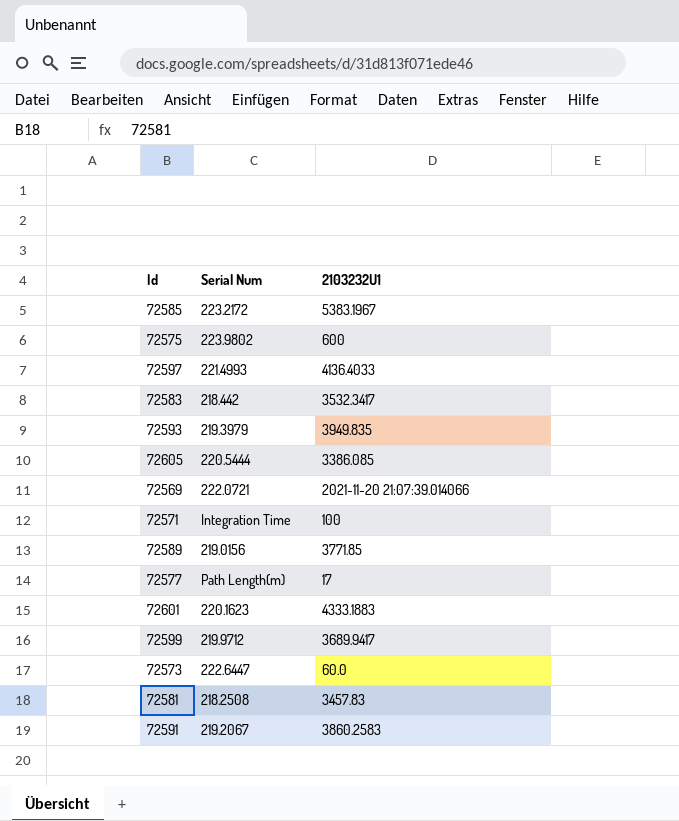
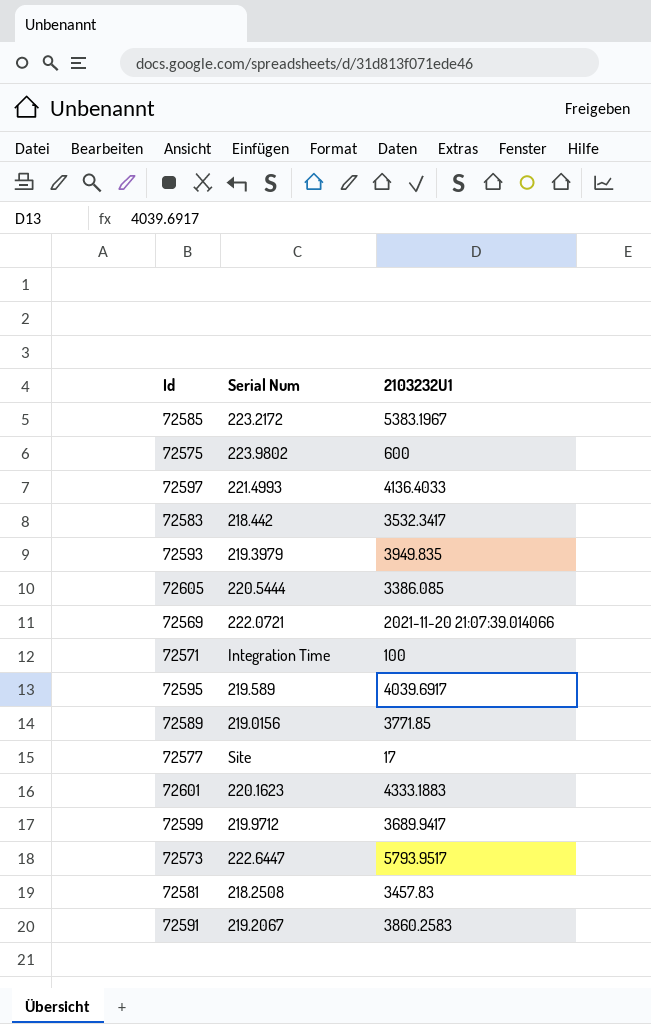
row 72595: none -> 219.589 | 4039.6917
72577 | Serial Num: Path Length(m) -> Site
72573 | 2103232U1: 60.0 -> 5793.9517

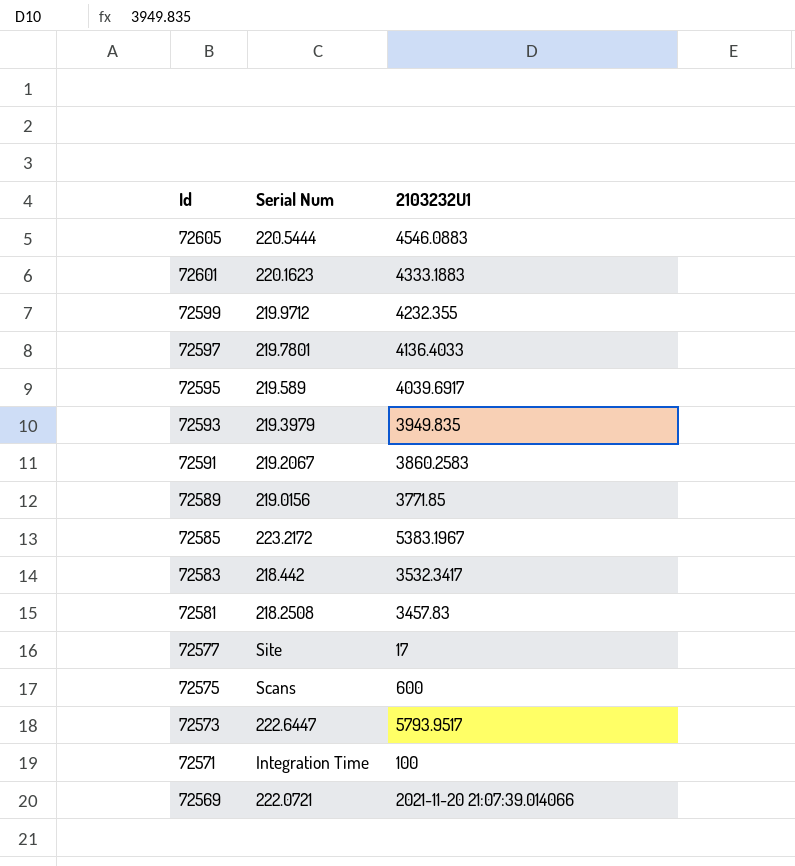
row order: none -> Id descending
72605 | 2103232U1: 3386.085 -> 4546.0883
72599 | 2103232U1: 3689.9417 -> 4232.355
72597 | Serial Num: 221.4993 -> 219.7801
72575 | Serial Num: 223.9802 -> Scans

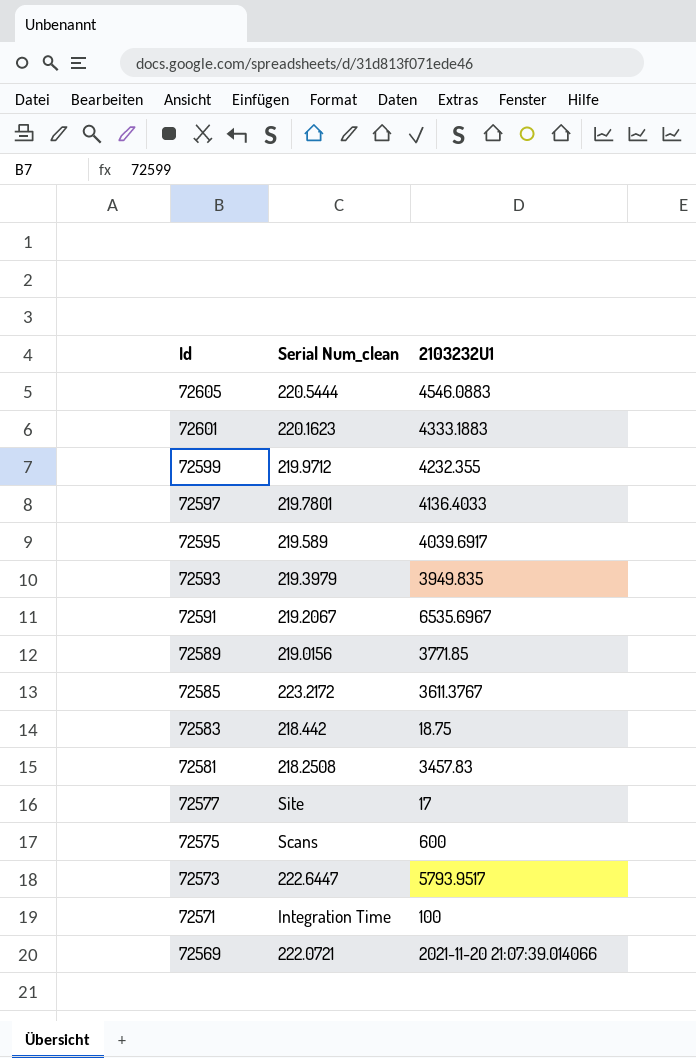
column name: Serial Num -> Serial Num_clean
72591 | 2103232U1: 3860.2583 -> 6535.6967
72585 | 2103232U1: 5383.1967 -> 3611.3767
72583 | 2103232U1: 3532.3417 -> 18.75

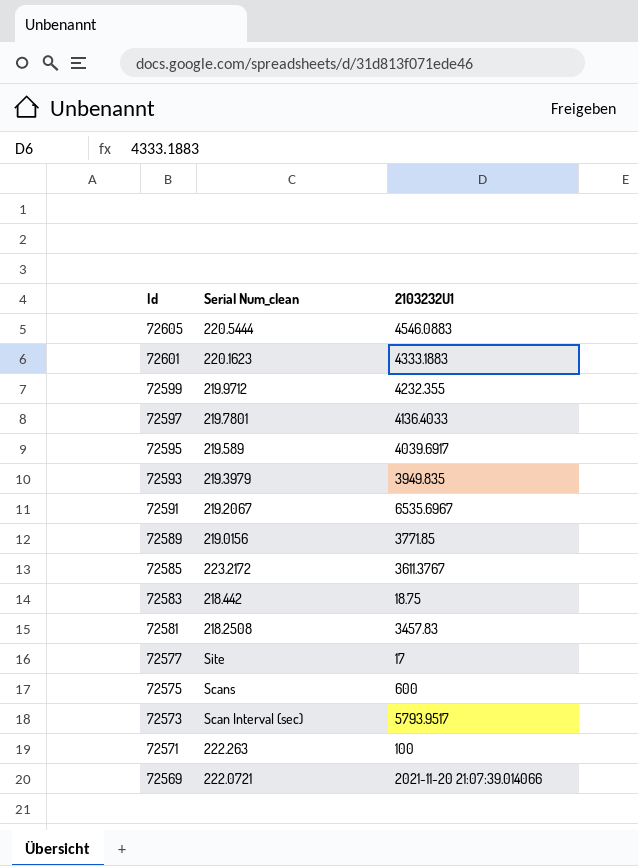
72573 | Serial Num_clean: 222.6447 -> Scan Interval (sec)
72571 | Serial Num_clean: Integration Time -> 222.263

